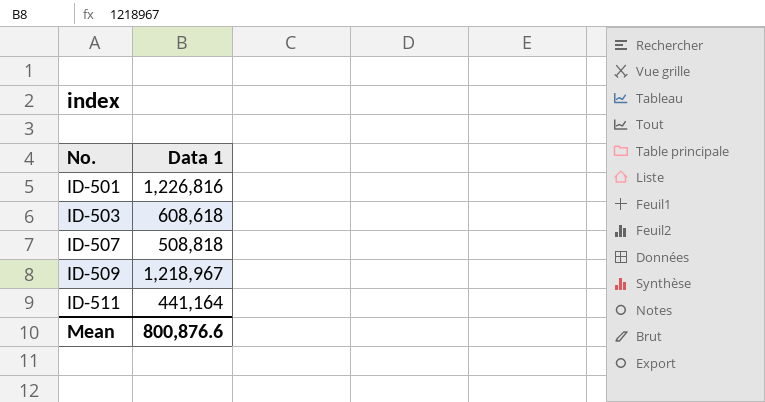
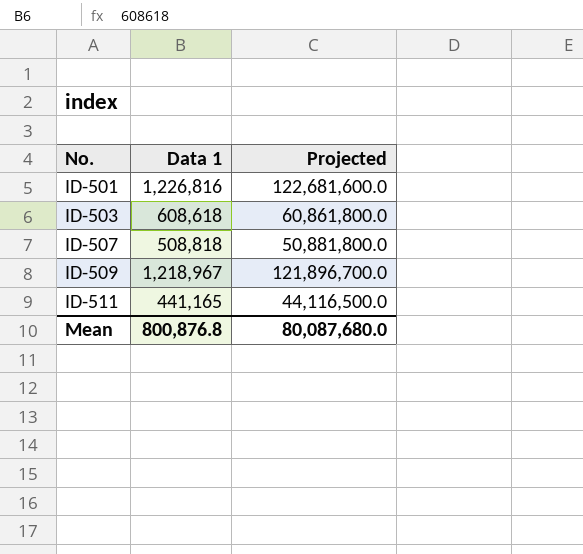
column Projected | formula: none -> [Data 1] * 100
ID-511 | Data 1: 441,164 -> 441,165
Mean | Data 1: 800,876.6 -> 800,876.8

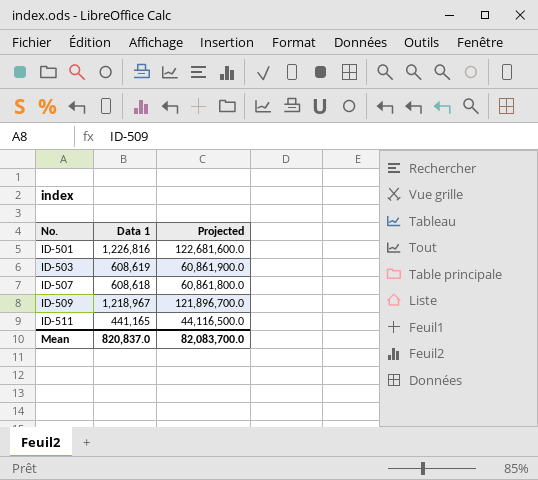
ID-503 | Data 1: 608,618 -> 608,619
ID-503 | Projected: 60,861,800.0 -> 60,861,900.0
ID-507 | Data 1: 508,818 -> 608,618
ID-507 | Projected: 50,881,800.0 -> 60,861,800.0
Mean | Data 1: 800,876.8 -> 820,837.0
Mean | Projected: 80,087,680.0 -> 82,083,700.0

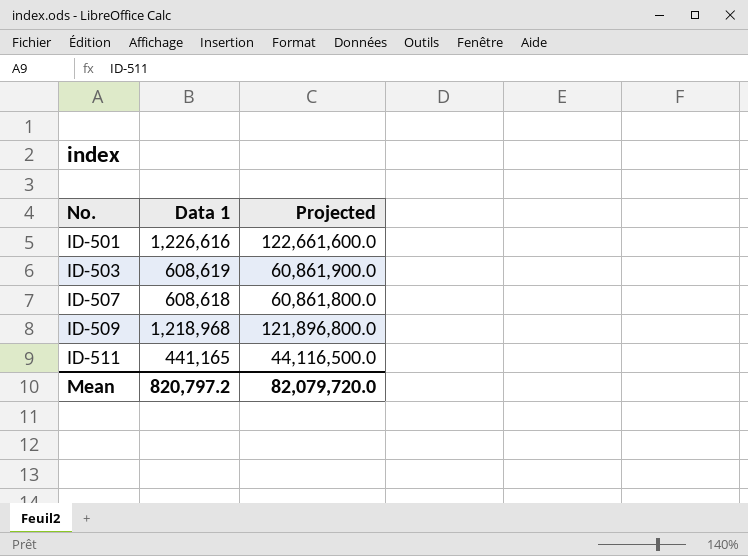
ID-501 | Data 1: 1,226,816 -> 1,226,616
ID-501 | Projected: 122,681,600.0 -> 122,661,600.0
ID-509 | Data 1: 1,218,967 -> 1,218,968
ID-509 | Projected: 121,896,700.0 -> 121,896,800.0
Mean | Data 1: 820,837.0 -> 820,797.2
Mean | Projected: 82,083,700.0 -> 82,079,720.0

